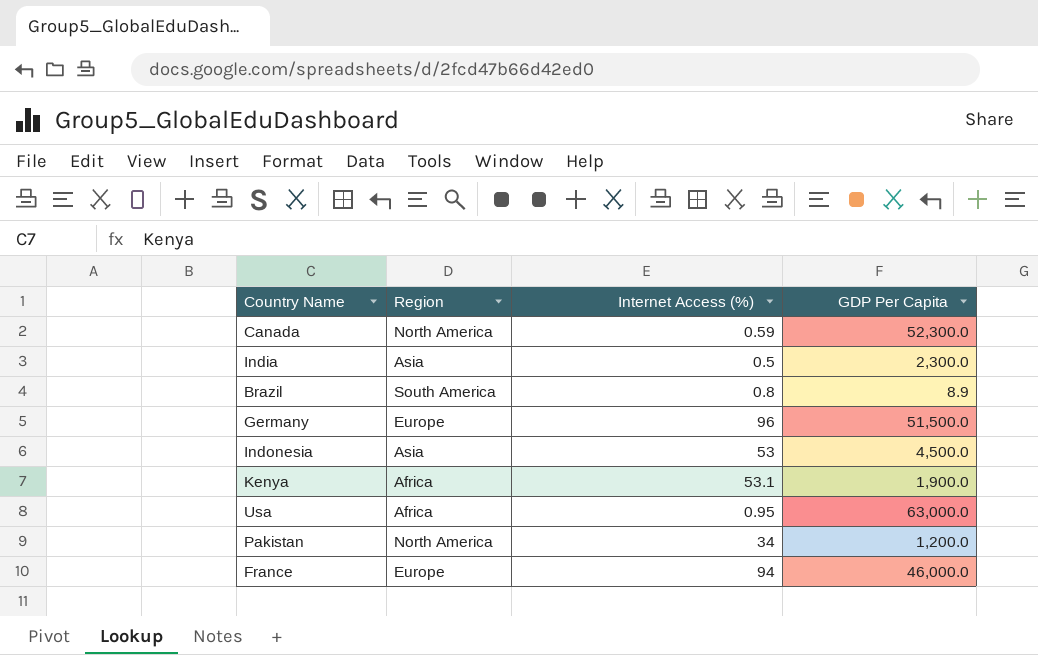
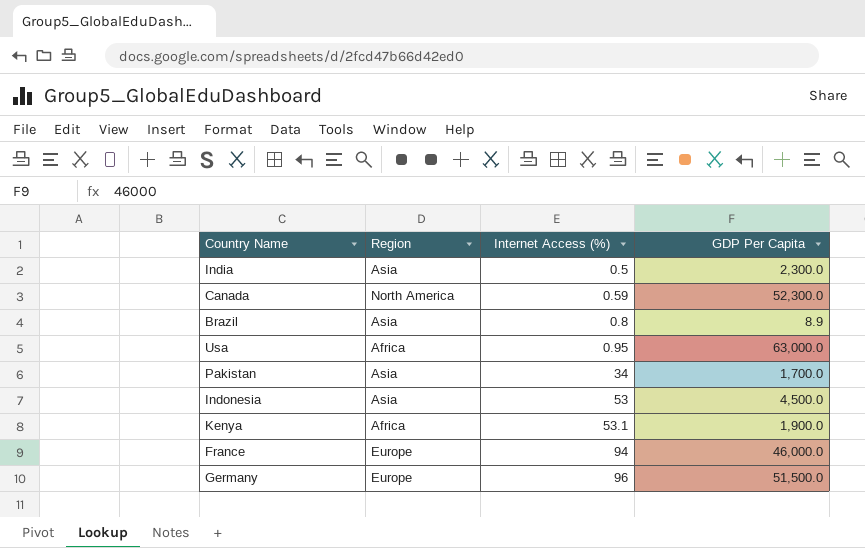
row order: none -> Internet Access (%) ascending
Brazil | Region: South America -> Asia
Pakistan | Region: North America -> Asia
Pakistan | GDP Per Capita: 1,200.0 -> 1,700.0

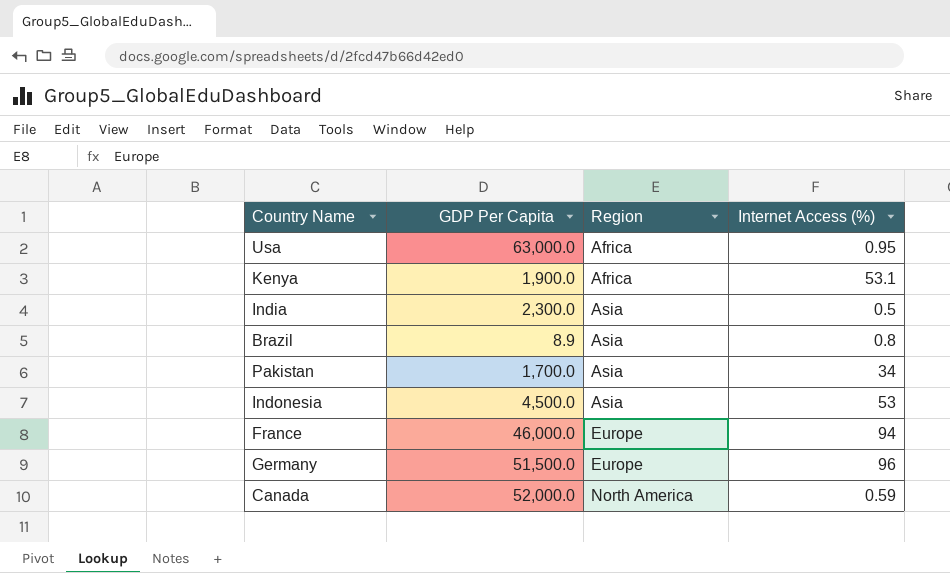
row order: Internet Access (%) ascending -> Region ascending
column GDP Per Capita | position: 4 -> 2
Canada | GDP Per Capita: 52,300.0 -> 52,000.0

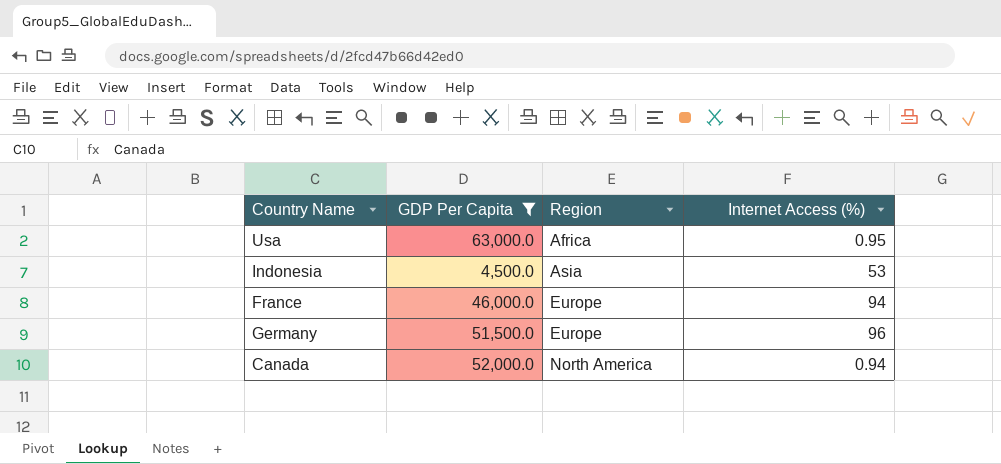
filter: none -> GDP Per Capita >= 4,500.0
Canada | Internet Access (%): 0.59 -> 0.94

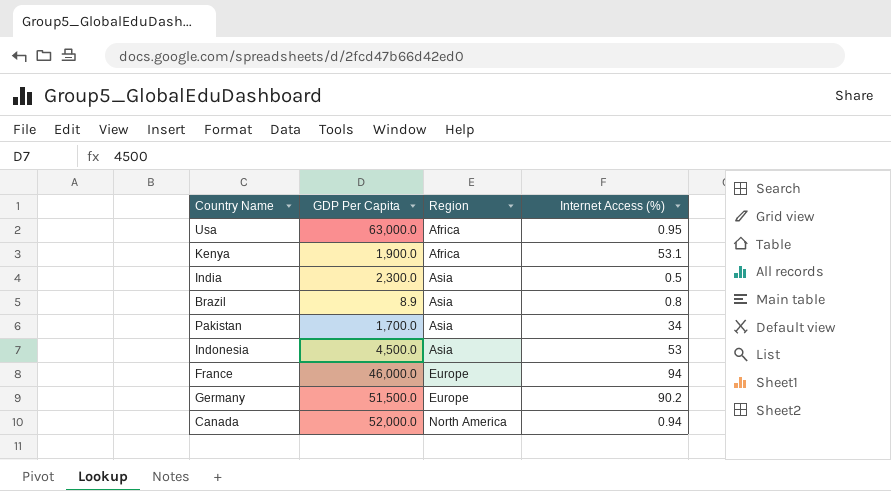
filter: GDP Per Capita >= 4,500.0 -> none
Germany | Internet Access (%): 96 -> 90.2

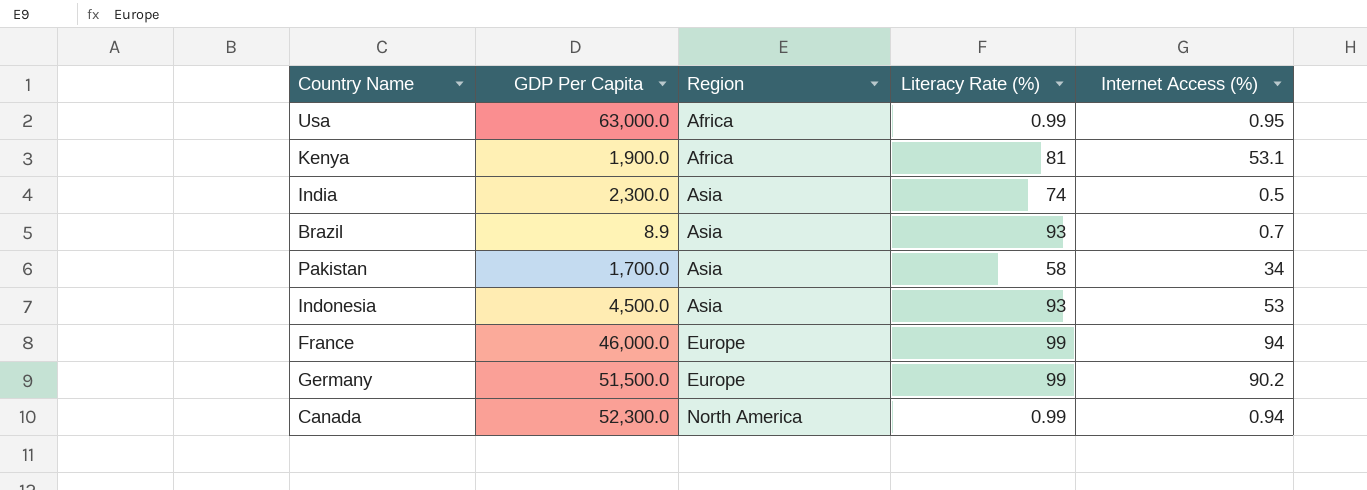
column Literacy Rate (%) | position: none -> 4
Brazil | Internet Access (%): 0.8 -> 0.7
Canada | GDP Per Capita: 52,000.0 -> 52,300.0

